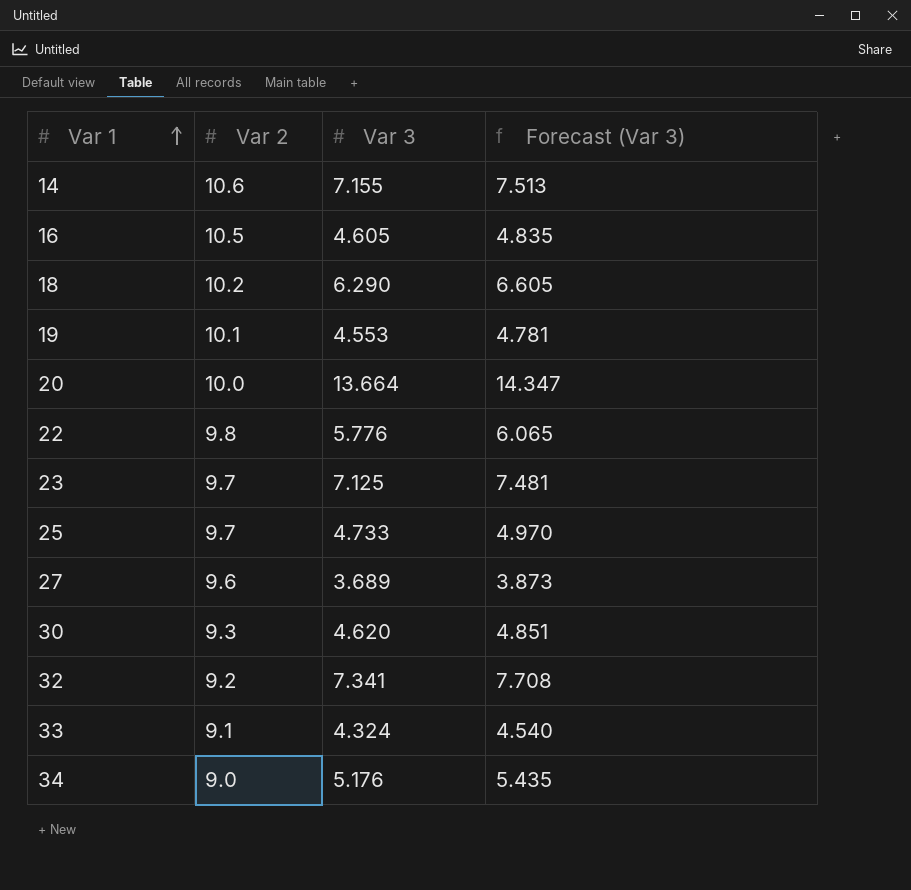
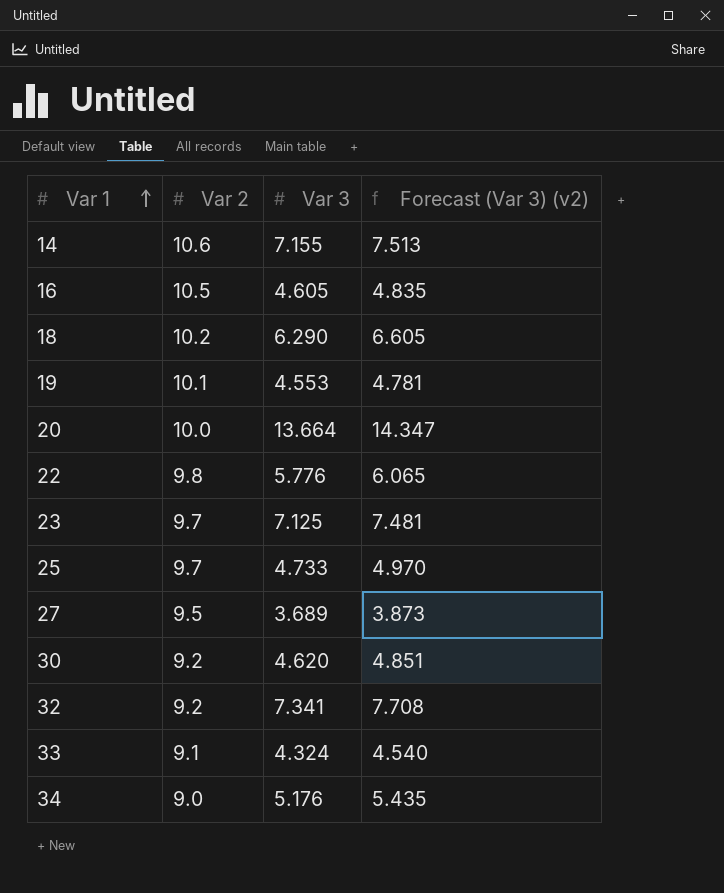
column name: Forecast (Var 3) -> Forecast (Var 3) (v2)
27 | Var 2: 9.6 -> 9.5
30 | Var 2: 9.3 -> 9.2

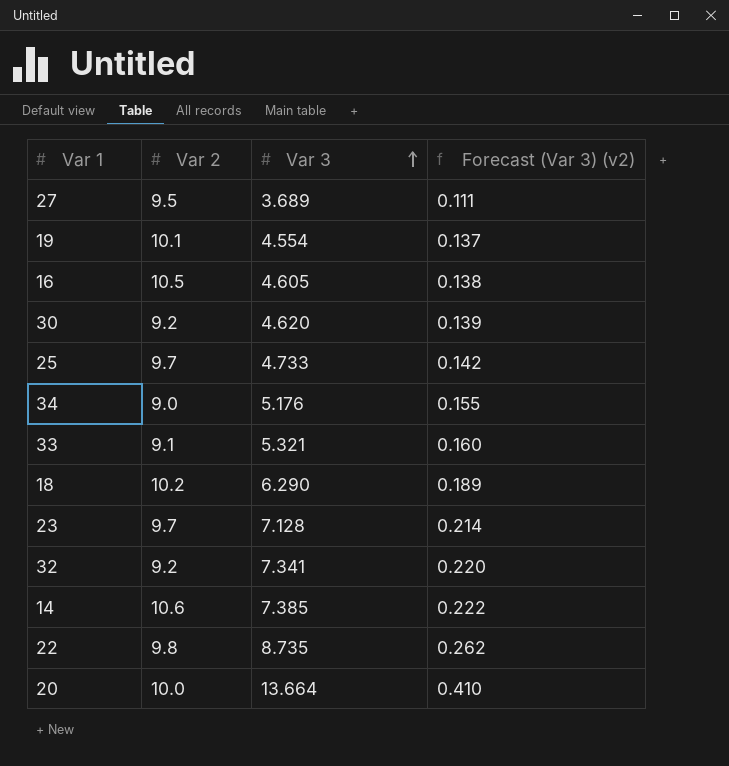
row order: Var 1 ascending -> Var 3 ascending
column Forecast (Var 3) (v2) | formula: [Var 3] * 1.05 -> [Var 3] * 0.03
19 | Var 3: 4.553 -> 4.554
33 | Var 3: 4.324 -> 5.321
23 | Var 3: 7.125 -> 7.128
14 | Var 3: 7.155 -> 7.385
22 | Var 3: 5.776 -> 8.735

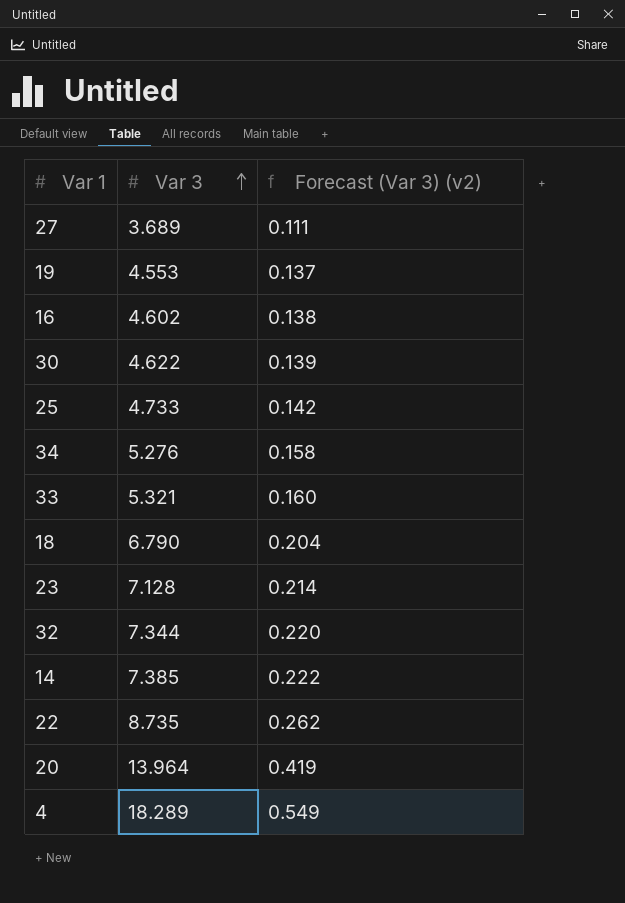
column Var 2 | position: 2 -> none
19 | Var 3: 4.554 -> 4.553
16 | Var 3: 4.605 -> 4.602
30 | Var 3: 4.620 -> 4.622
34 | Var 3: 5.176 -> 5.276
34 | Forecast (Var 3) (v2): 0.155 -> 0.158
18 | Var 3: 6.290 -> 6.790
18 | Forecast (Var 3) (v2): 0.189 -> 0.204
32 | Var 3: 7.341 -> 7.344
20 | Var 3: 13.664 -> 13.964
20 | Forecast (Var 3) (v2): 0.410 -> 0.419
row 4: none -> 18.289 | 0.549

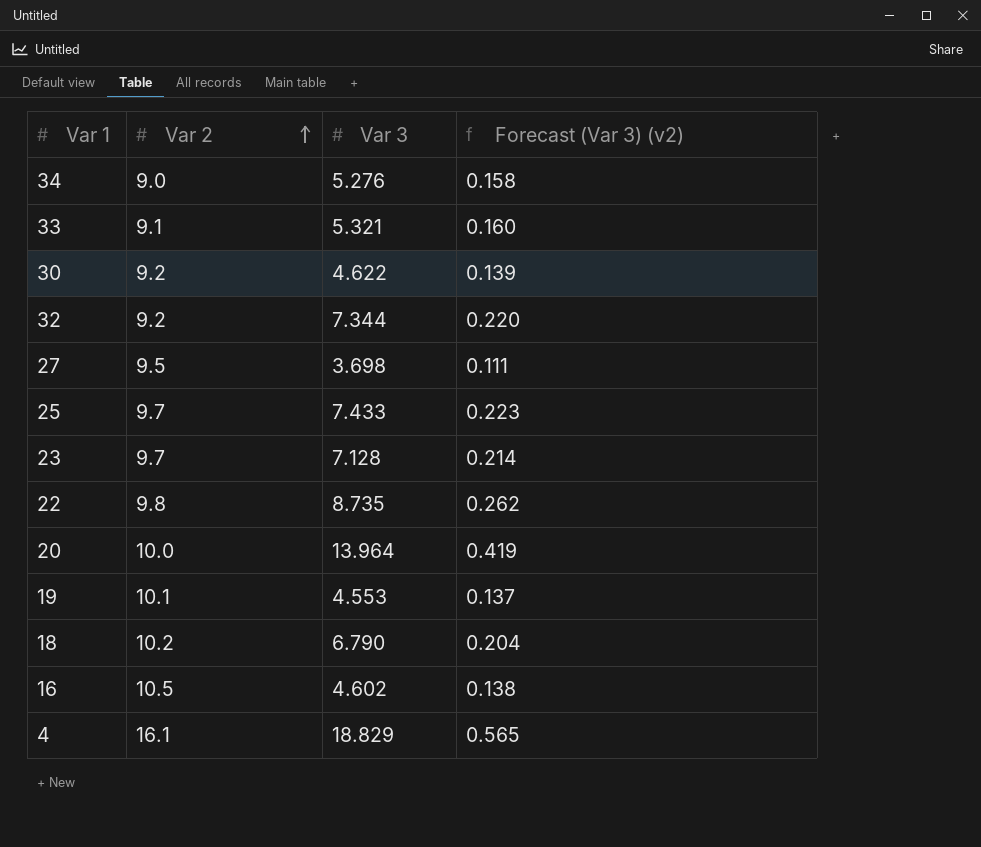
row order: Var 3 ascending -> Var 2 ascending
column Var 2 | position: none -> 2
row 14: 7.385 | 0.222 -> none
27 | Var 3: 3.689 -> 3.698
25 | Var 3: 4.733 -> 7.433
25 | Forecast (Var 3) (v2): 0.142 -> 0.223
4 | Var 3: 18.289 -> 18.829
4 | Forecast (Var 3) (v2): 0.549 -> 0.565

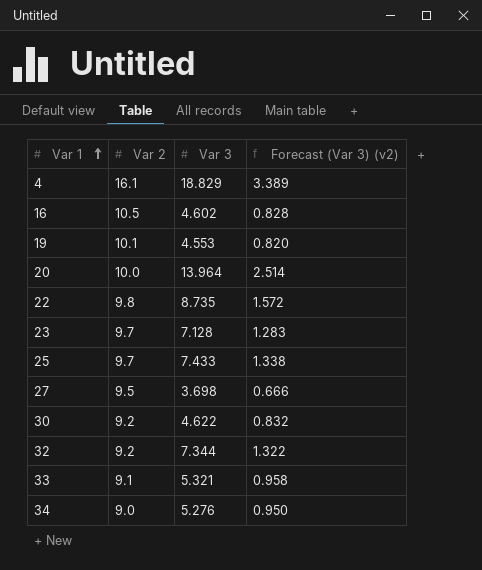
row order: Var 2 ascending -> Var 1 ascending
column Forecast (Var 3) (v2) | formula: [Var 3] * 0.03 -> [Var 3] * 0.18
row 18: 10.2 | 6.790 | 0.204 -> none

